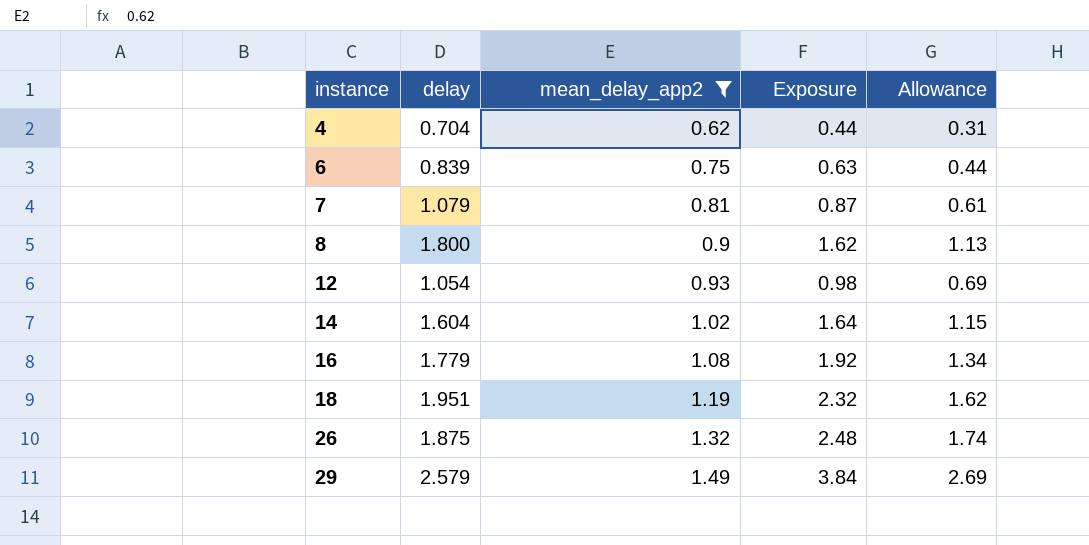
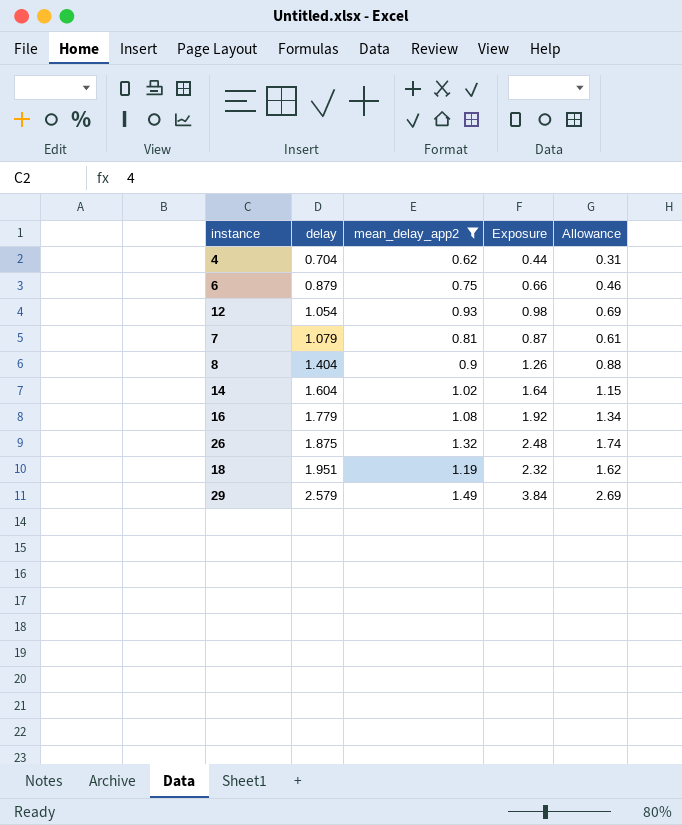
row order: instance ascending -> delay ascending
6 | delay: 0.839 -> 0.879
6 | Exposure: 0.63 -> 0.66
6 | Allowance: 0.44 -> 0.46
8 | delay: 1.800 -> 1.404
8 | Exposure: 1.62 -> 1.26
8 | Allowance: 1.13 -> 0.88

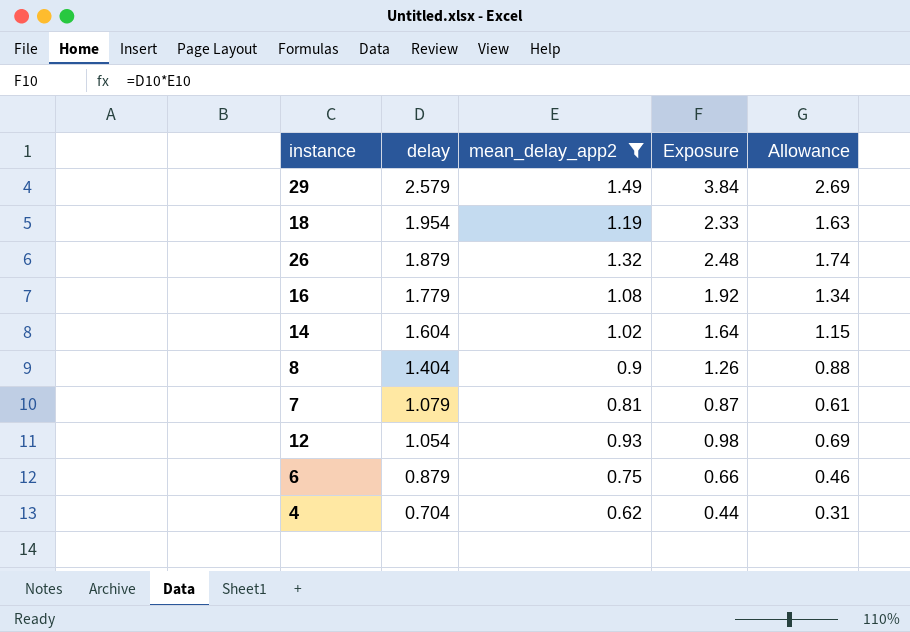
row order: delay ascending -> delay descending
18 | delay: 1.951 -> 1.954
18 | Exposure: 2.32 -> 2.33
18 | Allowance: 1.62 -> 1.63
26 | delay: 1.875 -> 1.879

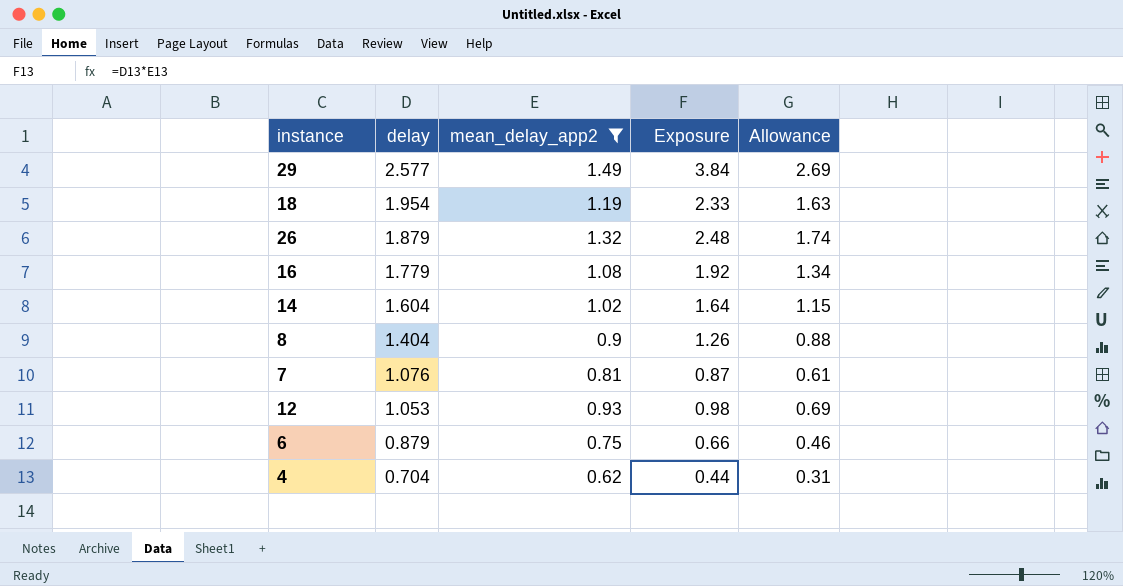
29 | delay: 2.579 -> 2.577
7 | delay: 1.079 -> 1.076
12 | delay: 1.054 -> 1.053

